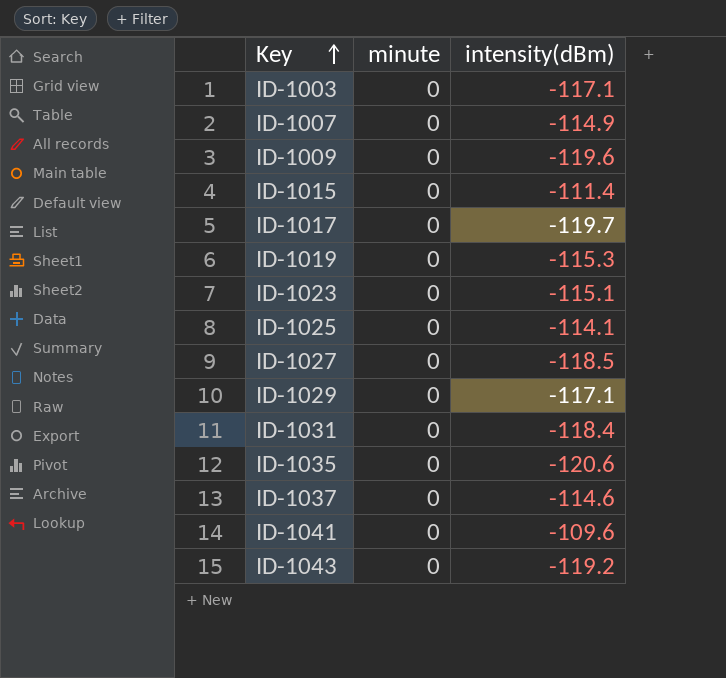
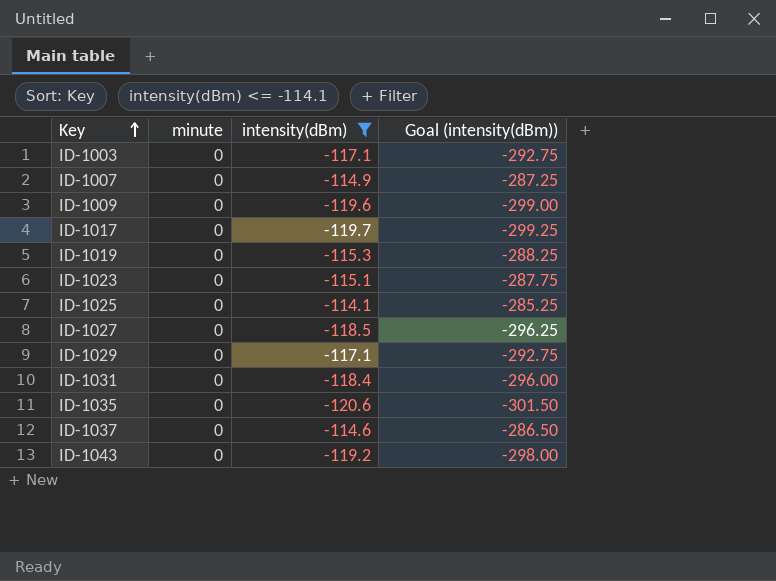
filter: none -> intensity(dBm) <= -114.1
column Goal (intensity(dBm)) | formula: none -> [intensity(dBm)] * 2.5

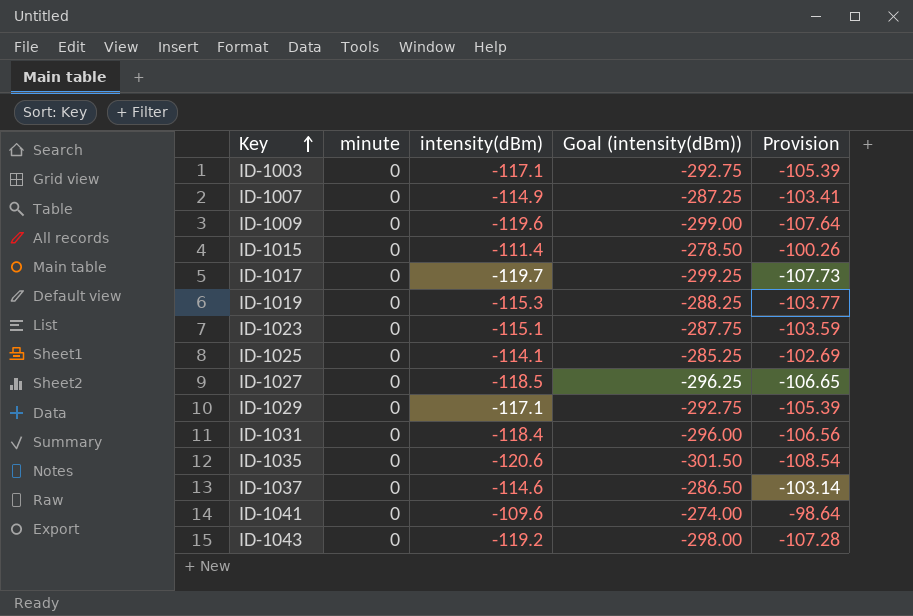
filter: intensity(dBm) <= -114.1 -> none
column Provision | formula: none -> [intensity(dBm)] * 0.9

